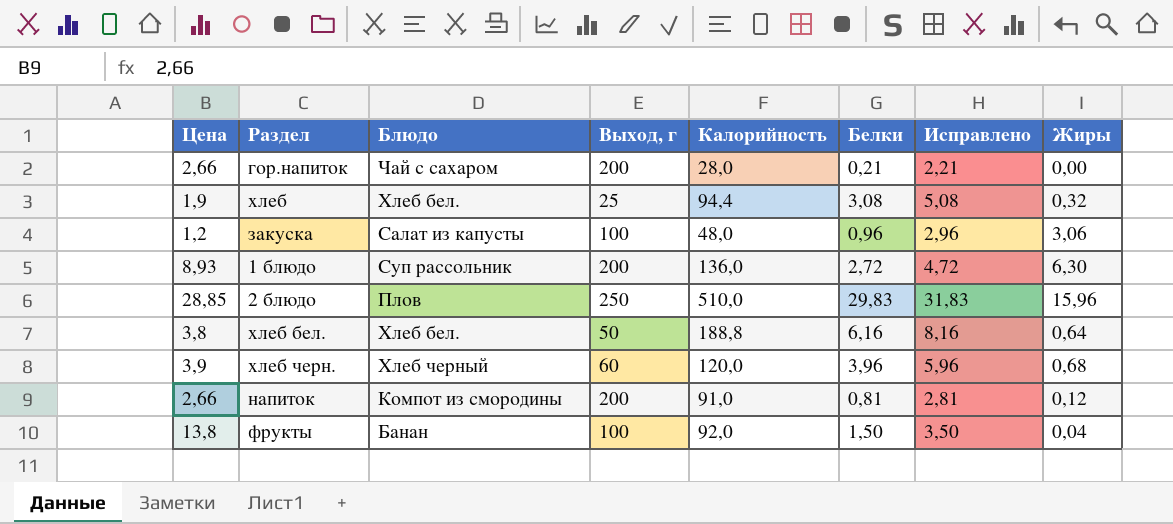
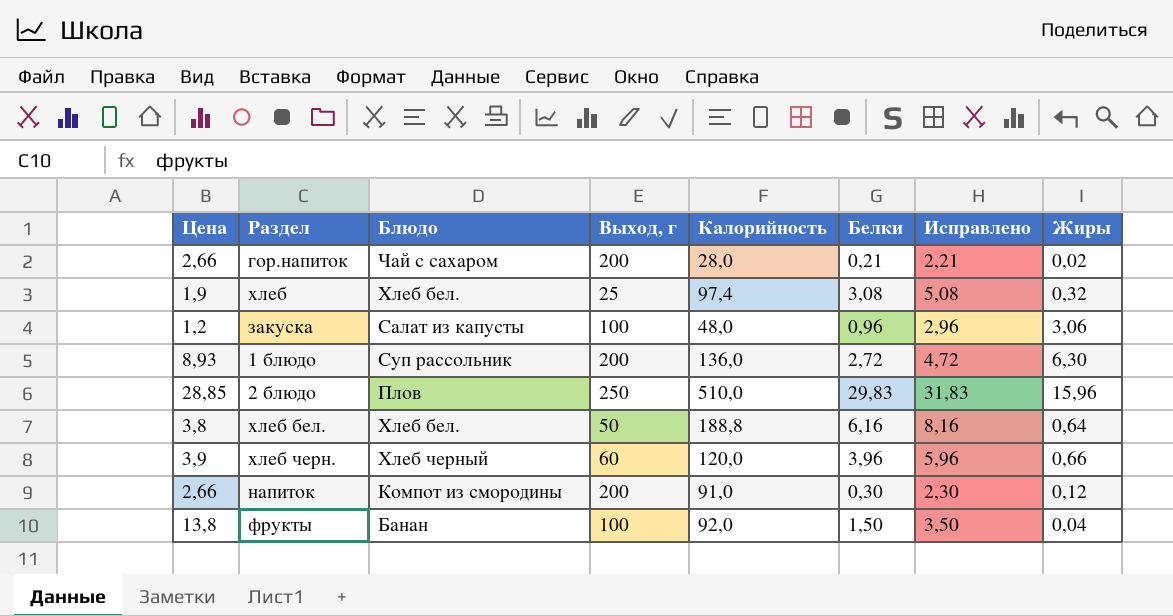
гор.напиток | Жиры: 0,00 -> 0,02
хлеб | Калорийность: 94,4 -> 97,4
хлеб черн. | Жиры: 0,68 -> 0,66
напиток | Белки: 0,81 -> 0,30
напиток | Исправлено: 2,81 -> 2,30

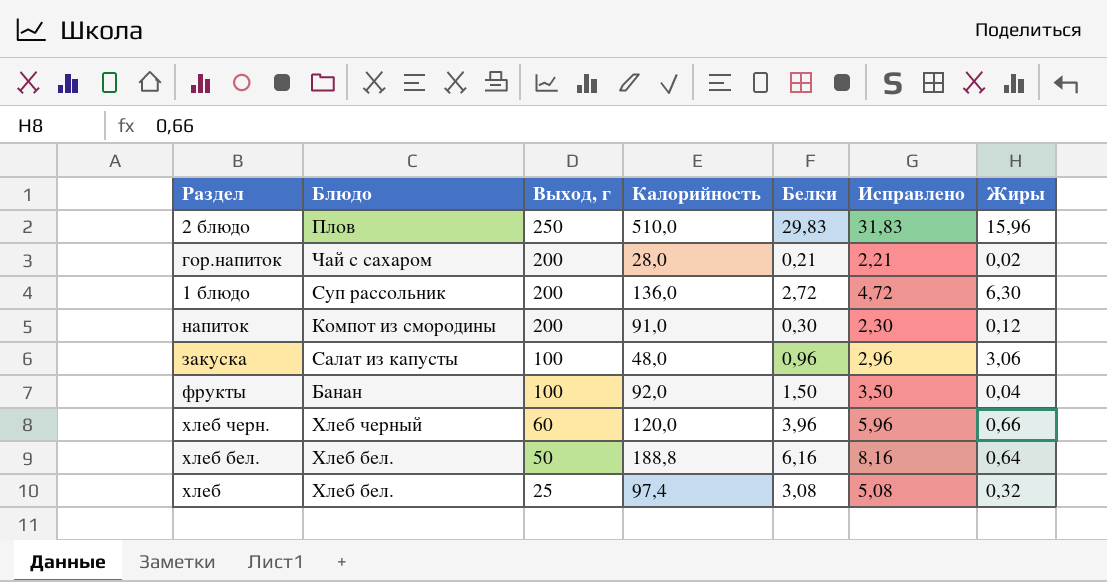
row order: none -> Выход, г descending
column Цена | position: 1 -> none

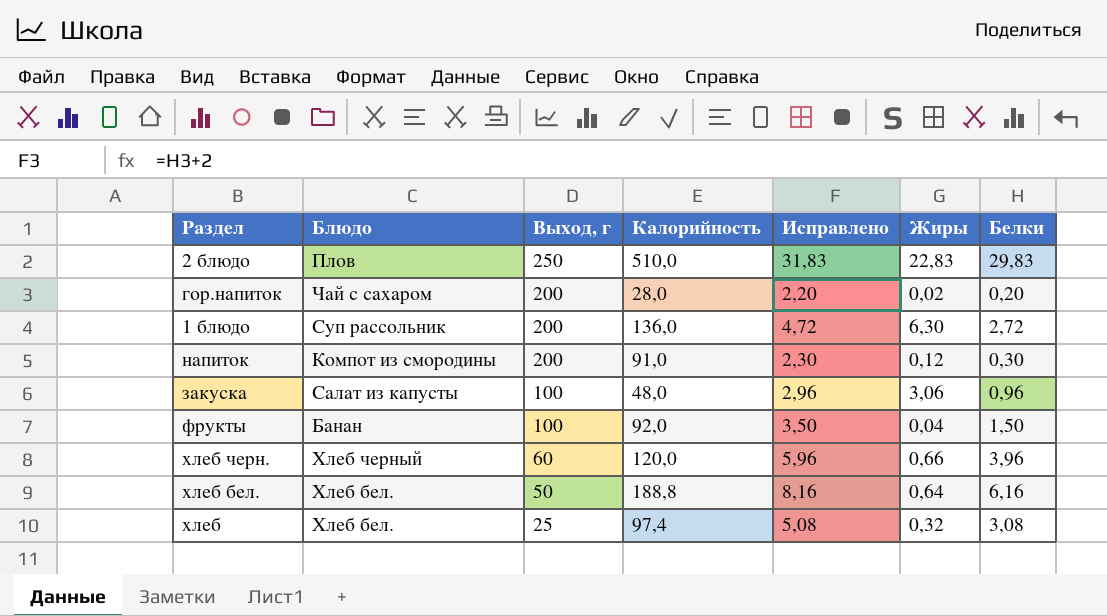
column Белки | position: 5 -> 7
2 блюдо | Жиры: 15,96 -> 22,83
гор.напиток | Исправлено: 2,21 -> 2,20
гор.напиток | Белки: 0,21 -> 0,20

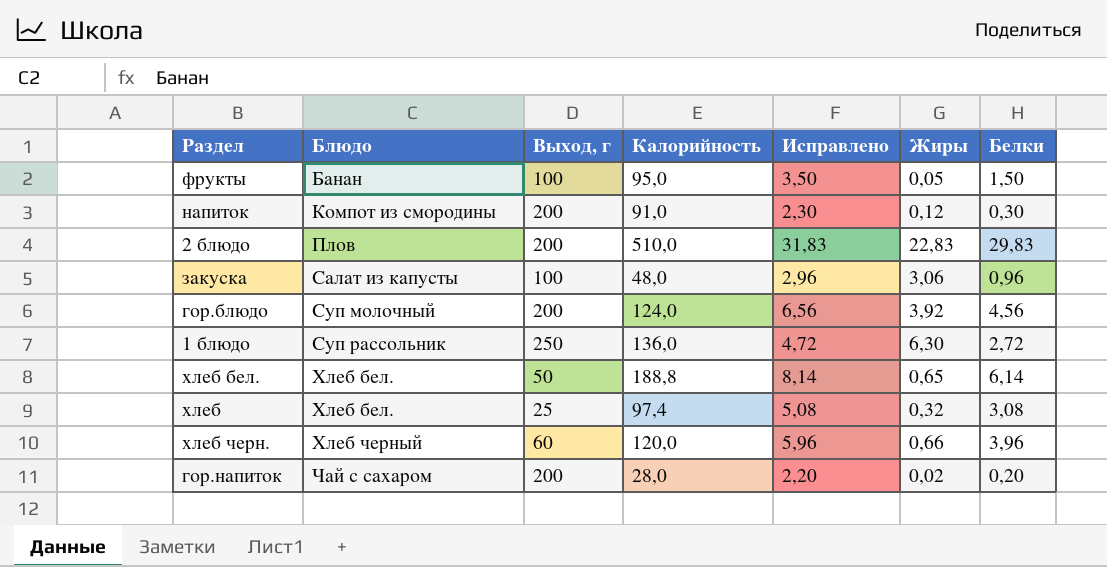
row order: Выход, г descending -> Блюдо ascending
фрукты | Калорийность: 92,0 -> 95,0
фрукты | Жиры: 0,04 -> 0,05
2 блюдо | Выход, г: 250 -> 200
row гор.блюдо: none -> Суп молочный | 200 | 124,0 | 6,56 | 3,92 | 4,56
1 блюдо | Выход, г: 200 -> 250
хлеб бел. | Исправлено: 8,16 -> 8,14
хлеб бел. | Жиры: 0,64 -> 0,65
хлеб бел. | Белки: 6,16 -> 6,14

